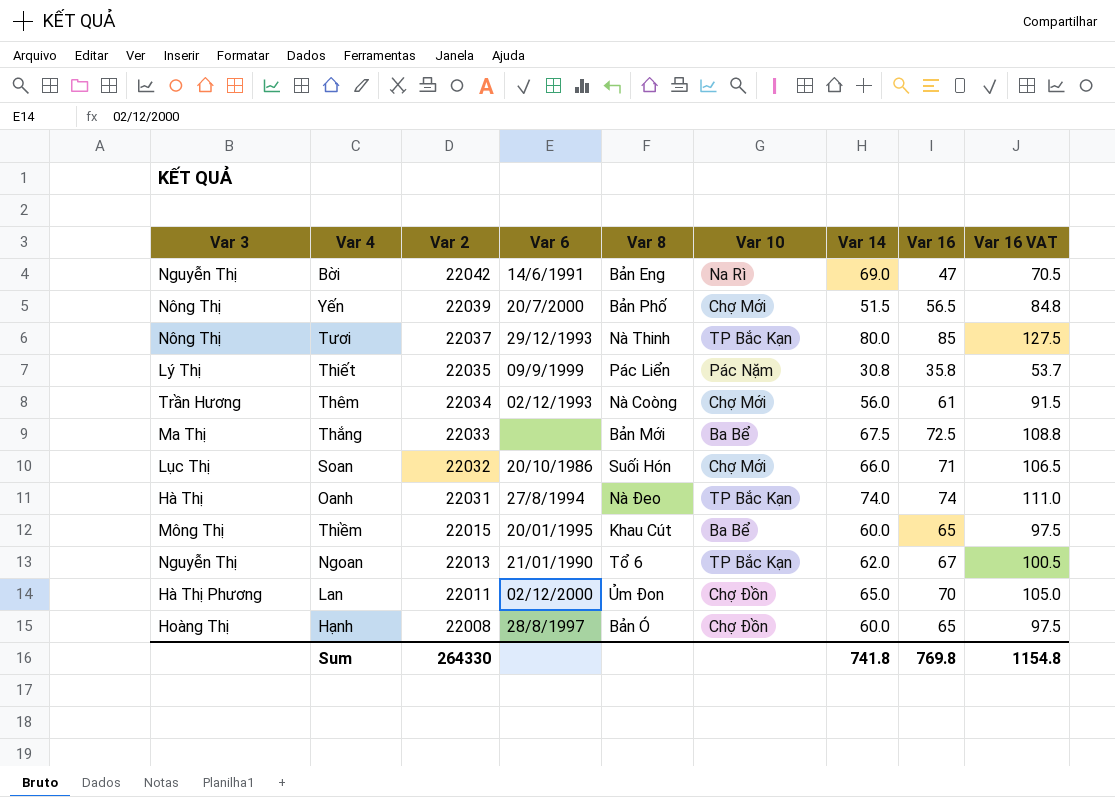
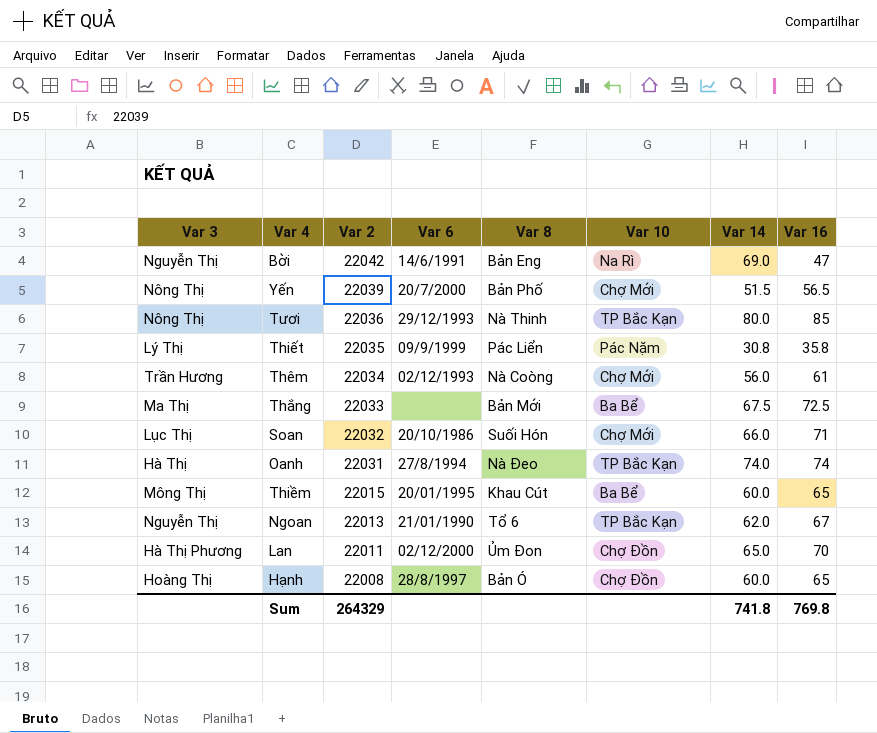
column Var 16 VAT | formula: [Var 16] * 1.5 -> none
Tươi | Var 2: 22037 -> 22036
Sum | Var 2: 264330 -> 264329

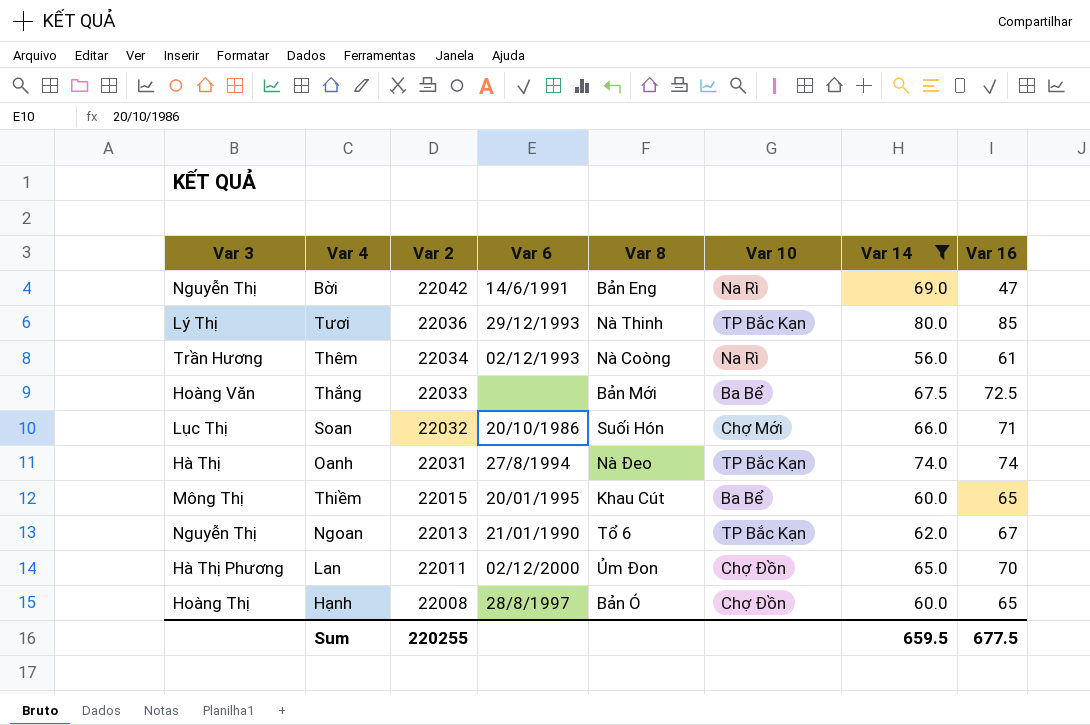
filter: none -> Var 14 >= 56.0
Tươi | Var 3: Nông Thị -> Lý Thị
Thêm | Var 10: Chợ Mới -> Na Rì
Thắng | Var 3: Ma Thị -> Hoàng Văn
Sum | Var 2: 264329 -> 220255
Sum | Var 14: 741.8 -> 659.5
Sum | Var 16: 769.8 -> 677.5

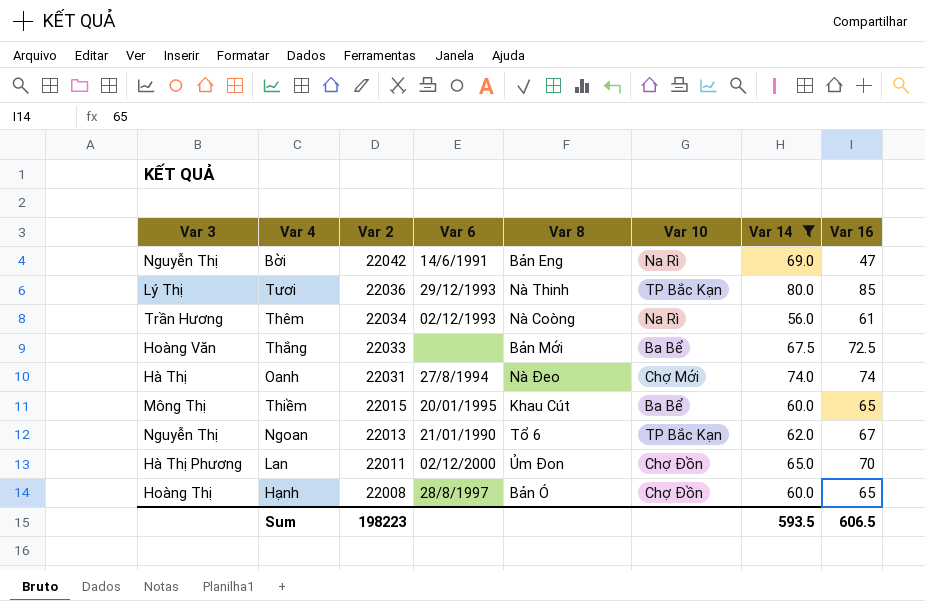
row Soan: Lục Thị | 22032 | 20/10/1986 | Suối Hón | Chợ Mới | 66.0 | 71 -> none
Oanh | Var 10: TP Bắc Kạn -> Chợ Mới
Sum | Var 2: 220255 -> 198223
Sum | Var 14: 659.5 -> 593.5
Sum | Var 16: 677.5 -> 606.5

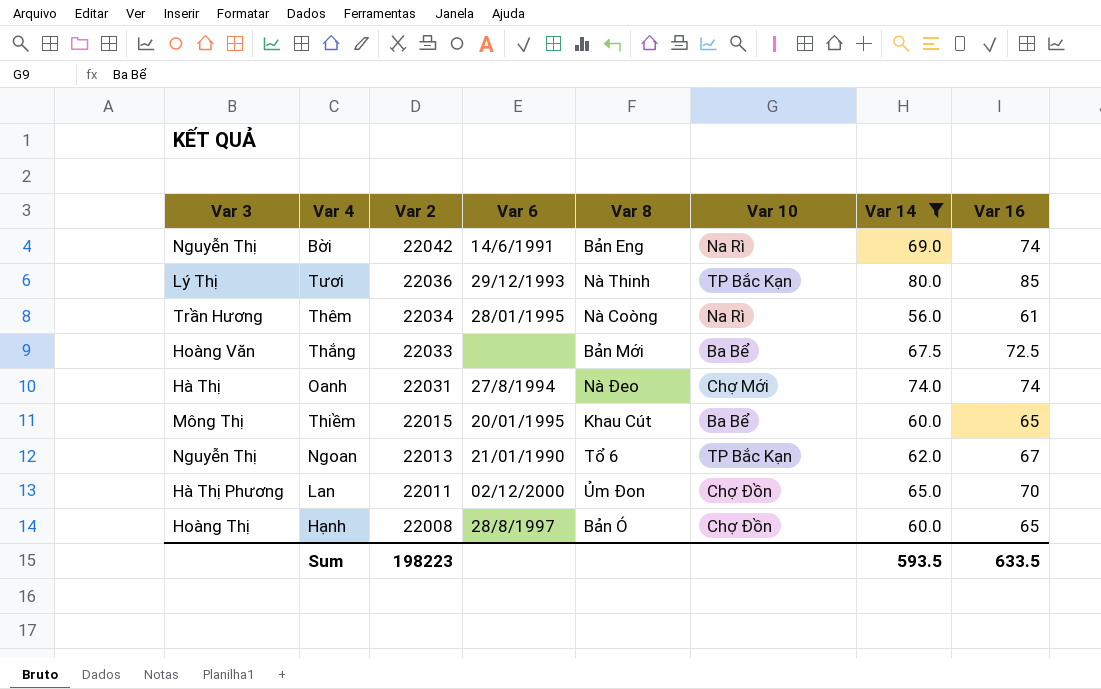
Bời | Var 16: 47 -> 74
Thêm | Var 6: 02/12/1993 -> 28/01/1995
Sum | Var 16: 606.5 -> 633.5

